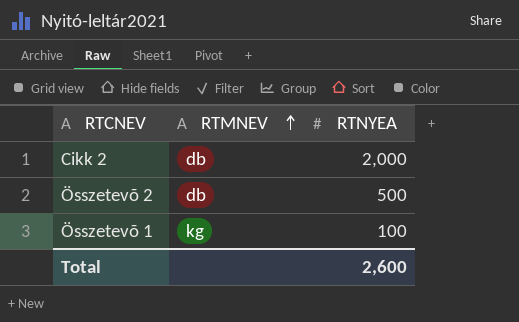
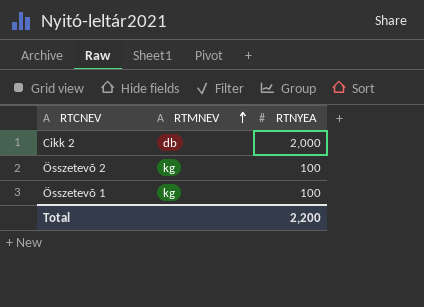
Összetevõ 2 | RTMNEV: db -> kg
Összetevõ 2 | RTNYEA: 500 -> 100
Total | RTNYEA: 2,600 -> 2,200

